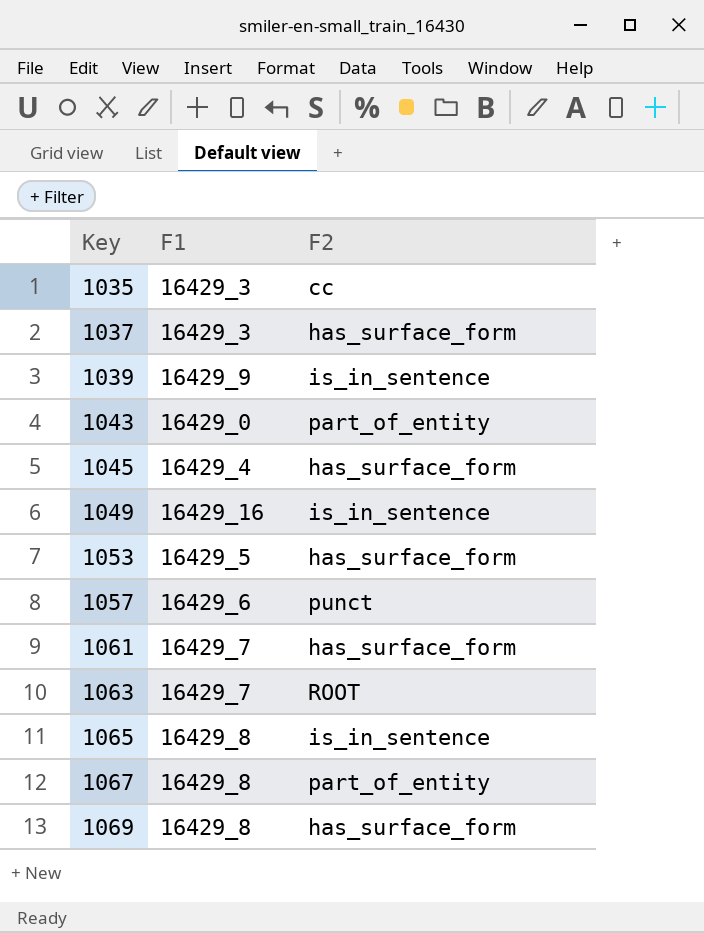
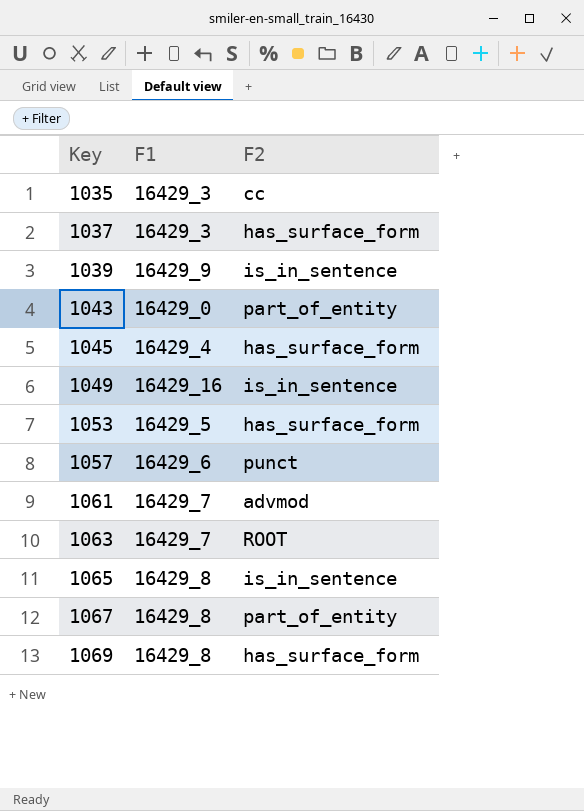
1061 | F2: has_surface_form -> advmod

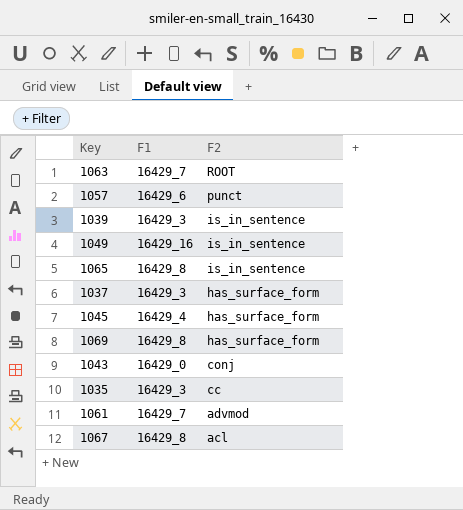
row order: Key ascending -> F2 descending
row 1053: 16429_5 | has_surface_form -> none
1039 | F1: 16429_9 -> 16429_3
1043 | F2: part_of_entity -> conj
1067 | F2: part_of_entity -> acl

